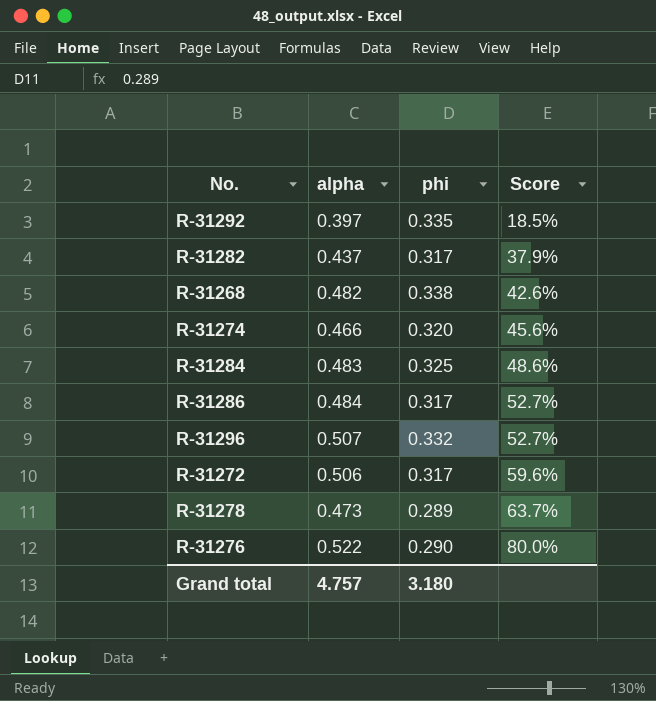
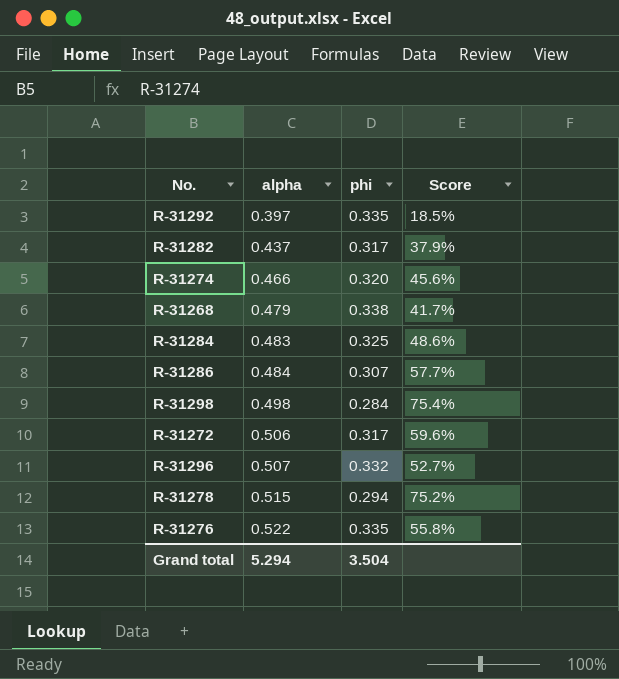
row order: Score ascending -> alpha ascending
R-31268 | alpha: 0.482 -> 0.479
R-31268 | Score: 42.6% -> 41.7%
R-31286 | phi: 0.317 -> 0.307
R-31286 | Score: 52.7% -> 57.7%
row R-31298: none -> 0.498 | 0.284 | 75.4%
R-31278 | alpha: 0.473 -> 0.515
R-31278 | phi: 0.289 -> 0.294
R-31278 | Score: 63.7% -> 75.2%
R-31276 | phi: 0.290 -> 0.335
R-31276 | Score: 80.0% -> 55.8%
Grand total | alpha: 4.757 -> 5.294
Grand total | phi: 3.180 -> 3.504

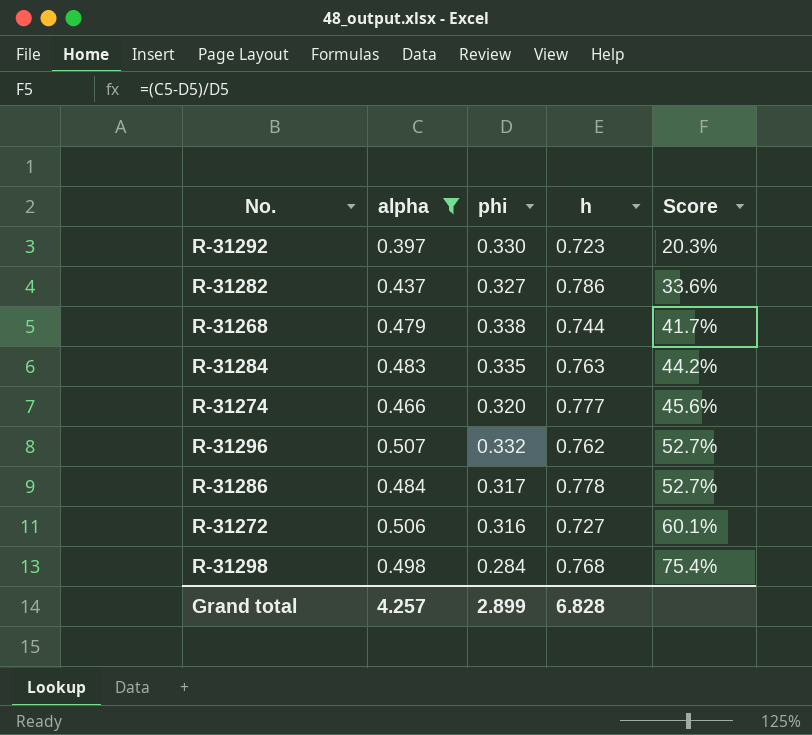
filter: none -> alpha <= 0.507
row order: alpha ascending -> Score ascending
column h | position: none -> 4
R-31292 | phi: 0.335 -> 0.330
R-31292 | Score: 18.5% -> 20.3%
R-31282 | phi: 0.317 -> 0.327
R-31282 | Score: 37.9% -> 33.6%
R-31284 | phi: 0.325 -> 0.335
R-31284 | Score: 48.6% -> 44.2%
R-31286 | phi: 0.307 -> 0.317
R-31286 | Score: 57.7% -> 52.7%
R-31272 | phi: 0.317 -> 0.316
R-31272 | Score: 59.6% -> 60.1%
Grand total | alpha: 5.294 -> 4.257
Grand total | phi: 3.504 -> 2.899

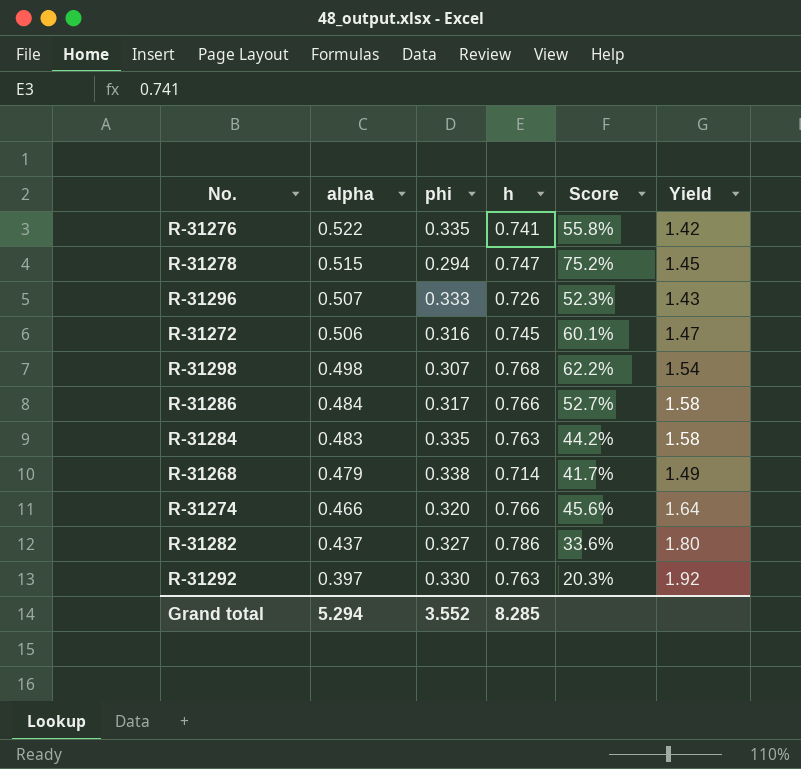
filter: alpha <= 0.507 -> none
row order: Score ascending -> alpha descending
column Yield | formula: none -> [h] / [alpha]
R-31296 | phi: 0.332 -> 0.333
R-31296 | h: 0.762 -> 0.726
R-31296 | Score: 52.7% -> 52.3%
R-31272 | h: 0.727 -> 0.745
R-31298 | phi: 0.284 -> 0.307
R-31298 | Score: 75.4% -> 62.2%
R-31286 | h: 0.778 -> 0.766
R-31268 | h: 0.744 -> 0.714
R-31274 | h: 0.777 -> 0.766
R-31292 | h: 0.723 -> 0.763
Grand total | alpha: 4.257 -> 5.294
Grand total | phi: 2.899 -> 3.552
Grand total | h: 6.828 -> 8.285

